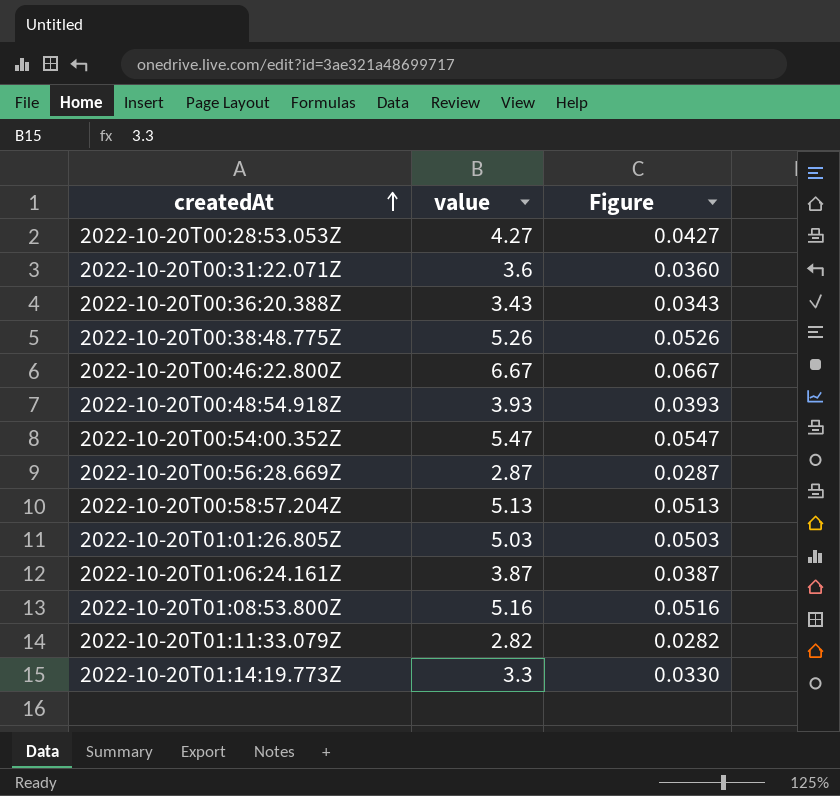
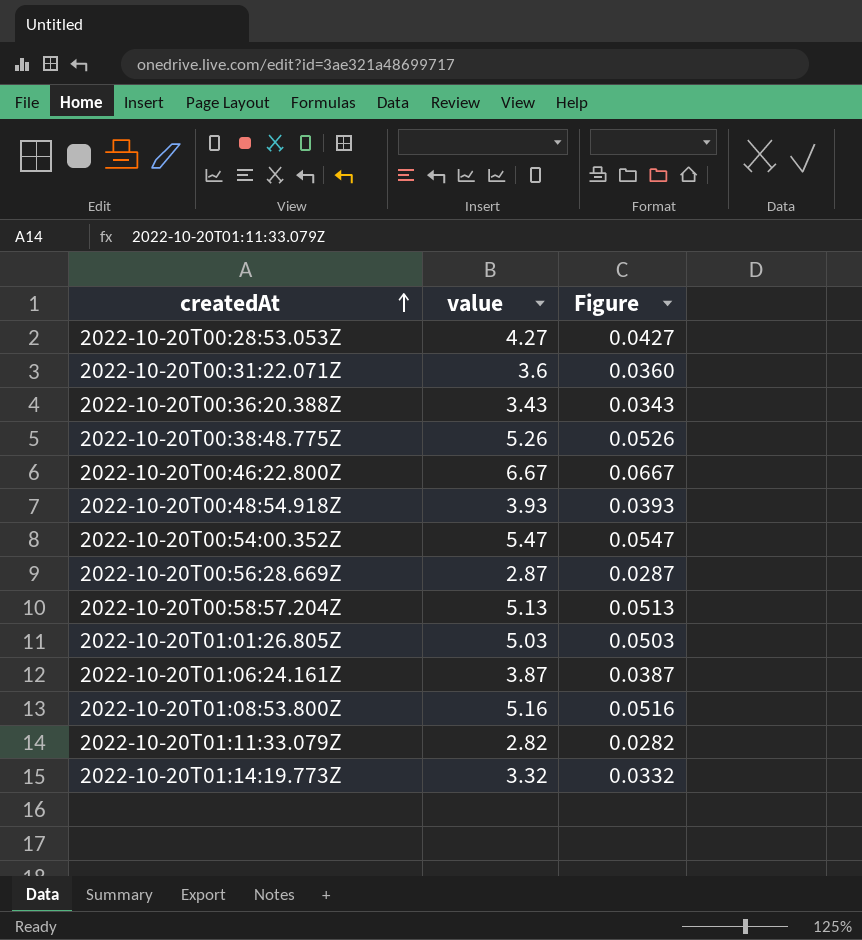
2022-10-20T01:14:19.773Z | value: 3.3 -> 3.32
2022-10-20T01:14:19.773Z | Figure: 0.0330 -> 0.0332

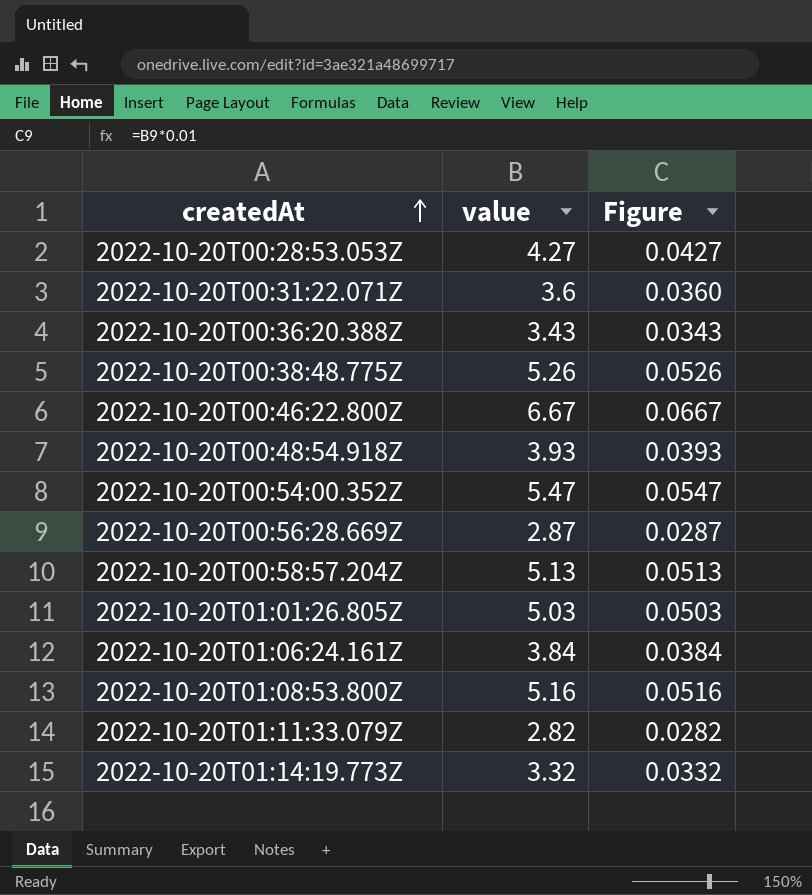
2022-10-20T01:06:24.161Z | value: 3.87 -> 3.84
2022-10-20T01:06:24.161Z | Figure: 0.0387 -> 0.0384

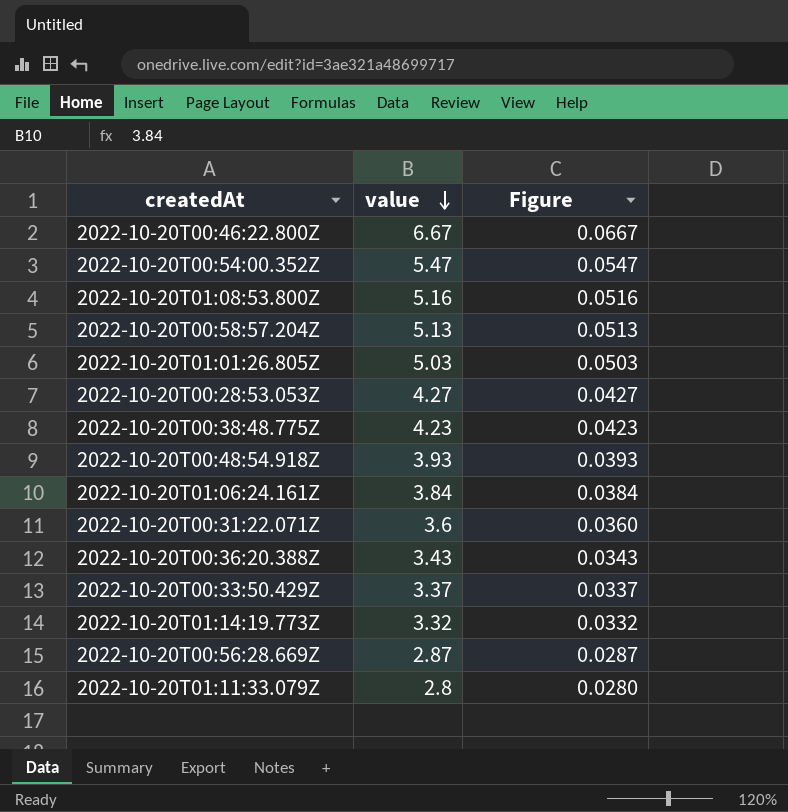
row order: createdAt ascending -> value descending
2022-10-20T00:38:48.775Z | value: 5.26 -> 4.23
2022-10-20T00:38:48.775Z | Figure: 0.0526 -> 0.0423
row 2022-10-20T00:33:50.429Z: none -> 3.37 | 0.0337
2022-10-20T01:11:33.079Z | value: 2.82 -> 2.8
2022-10-20T01:11:33.079Z | Figure: 0.0282 -> 0.0280

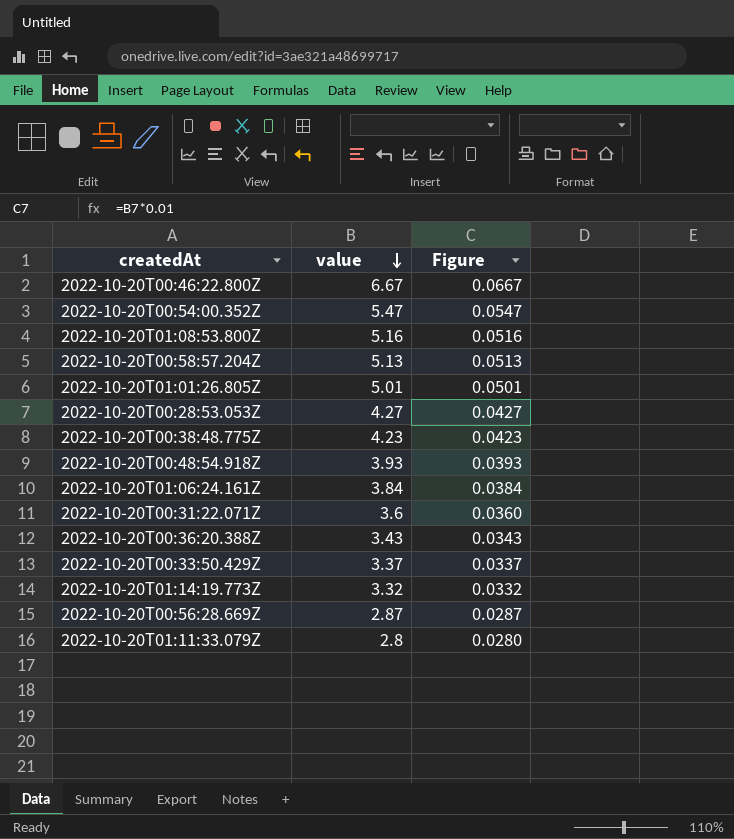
2022-10-20T01:01:26.805Z | value: 5.03 -> 5.01
2022-10-20T01:01:26.805Z | Figure: 0.0503 -> 0.0501

